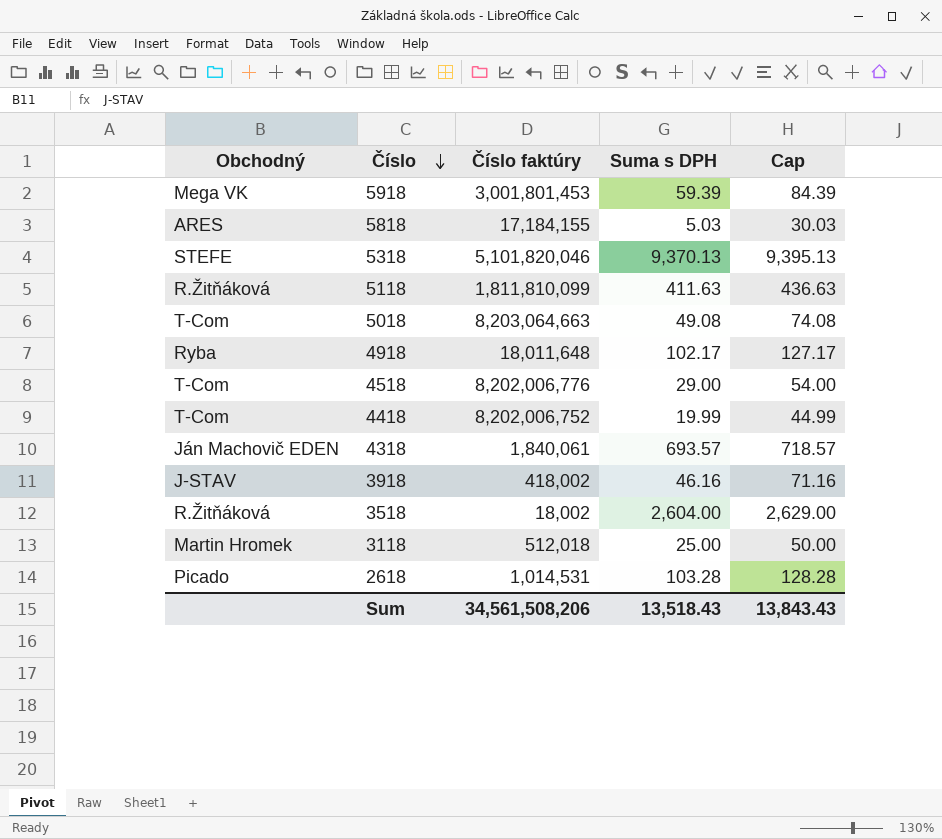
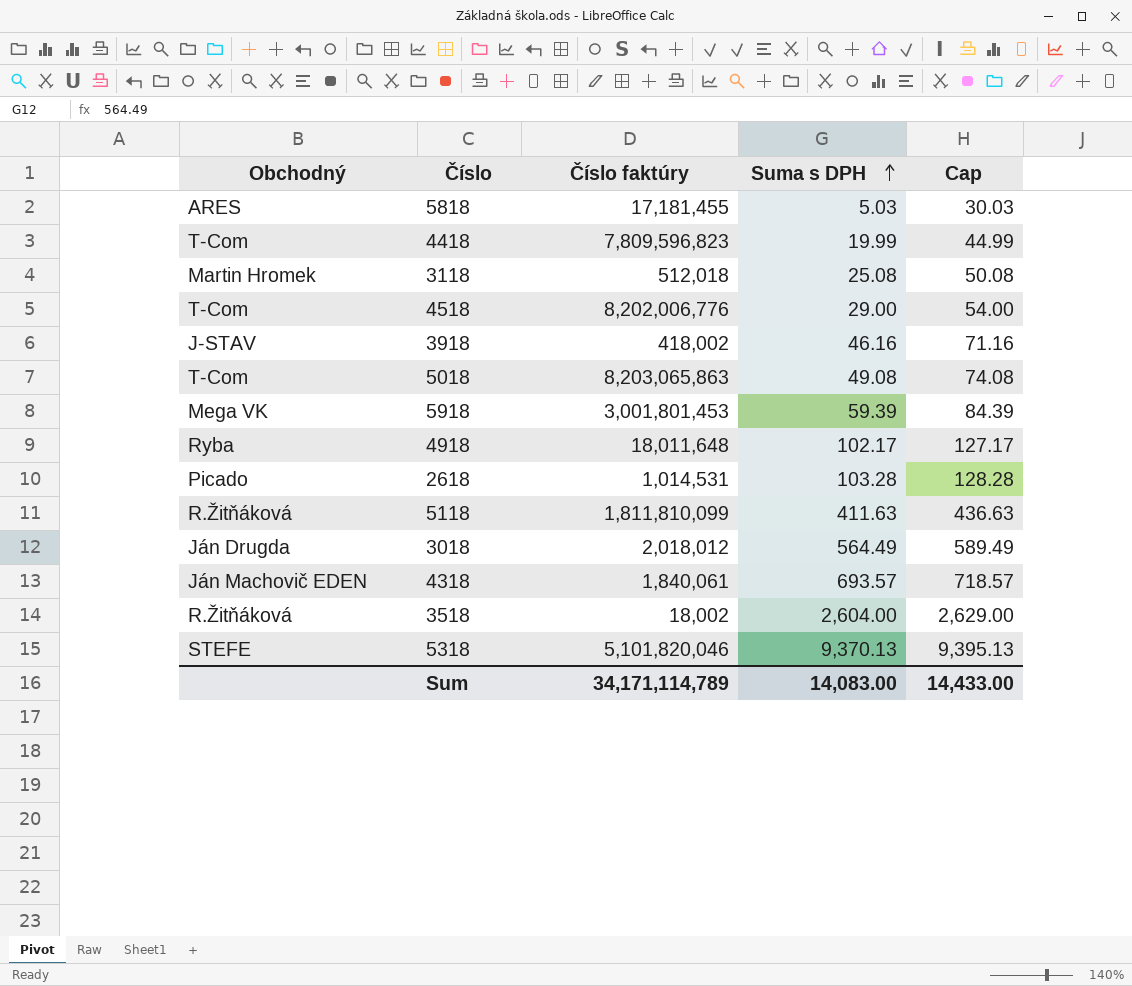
row order: Číslo descending -> Suma s DPH ascending
5818 | Číslo faktúry: 17,184,155 -> 17,181,455
4418 | Číslo faktúry: 8,202,006,752 -> 7,809,596,823
3118 | Suma s DPH: 25.00 -> 25.08
3118 | Cap: 50.00 -> 50.08
5018 | Číslo faktúry: 8,203,064,663 -> 8,203,065,863
row 3018: none -> Ján Drugda | 2,018,012 | 564.49 | 589.49
Sum | Číslo faktúry: 34,561,508,206 -> 34,171,114,789
Sum | Suma s DPH: 13,518.43 -> 14,083.00
Sum | Cap: 13,843.43 -> 14,433.00

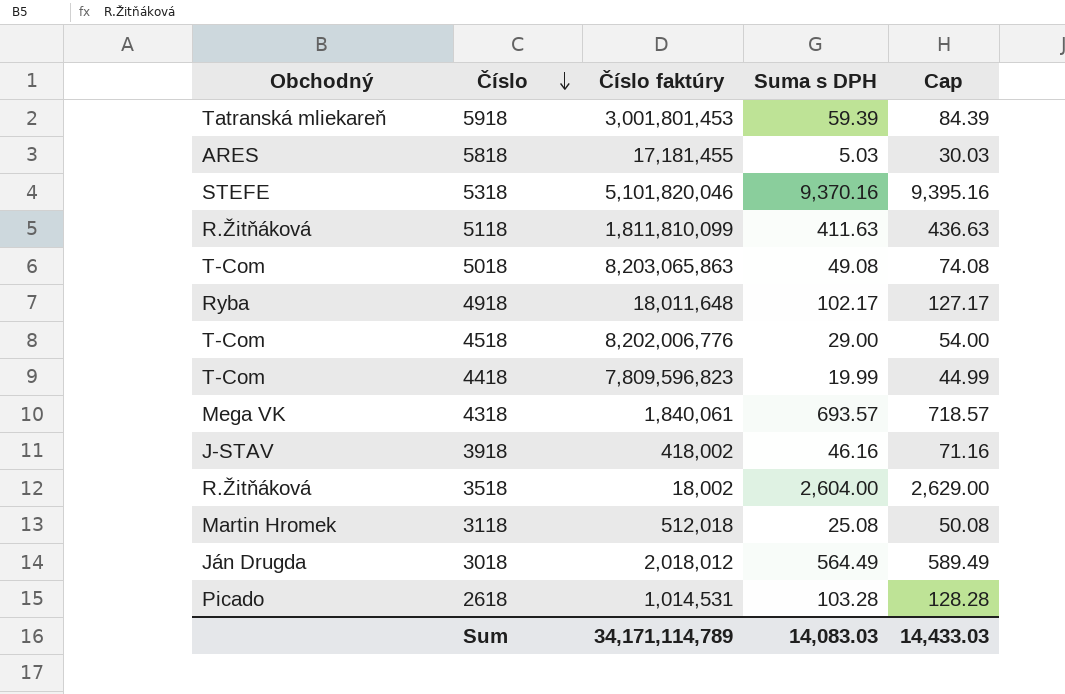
row order: Suma s DPH ascending -> Číslo descending
5918 | Obchodný: Mega VK -> Tatranská mliekareň
5318 | Suma s DPH: 9,370.13 -> 9,370.16
5318 | Cap: 9,395.13 -> 9,395.16
4318 | Obchodný: Ján Machovič EDEN -> Mega VK
Sum | Suma s DPH: 14,083.00 -> 14,083.03
Sum | Cap: 14,433.00 -> 14,433.03

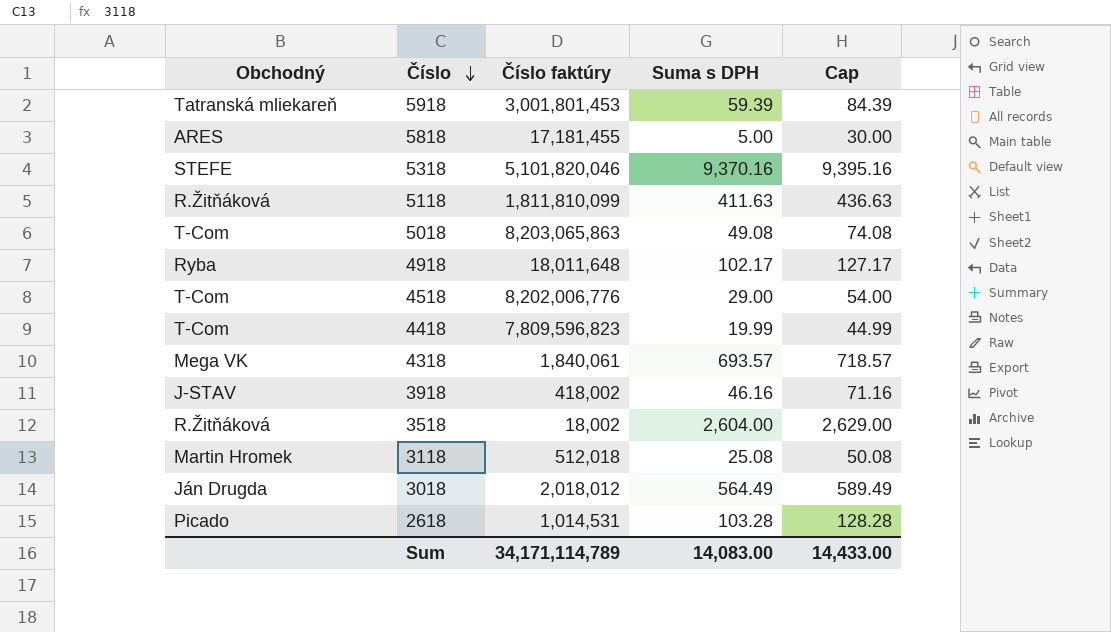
5818 | Suma s DPH: 5.03 -> 5.00
5818 | Cap: 30.03 -> 30.00
Sum | Suma s DPH: 14,083.03 -> 14,083.00
Sum | Cap: 14,433.03 -> 14,433.00

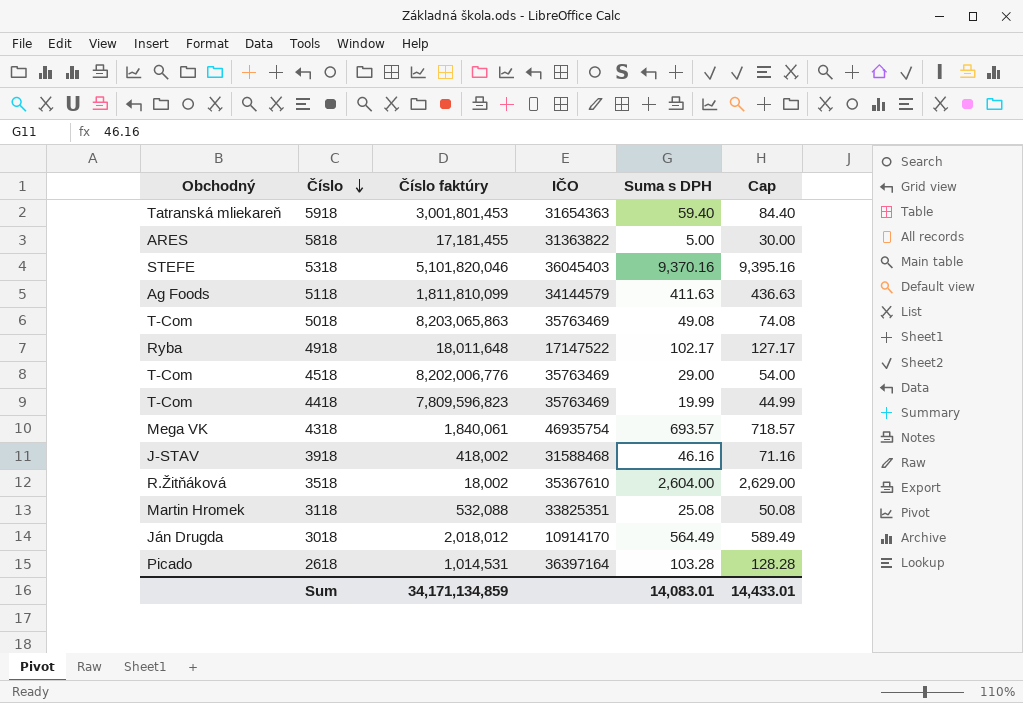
column IČO | position: none -> 4
5918 | Suma s DPH: 59.39 -> 59.40
5918 | Cap: 84.39 -> 84.40
5118 | Obchodný: R.Žitňáková -> Ag Foods
3118 | Číslo faktúry: 512,018 -> 532,088
Sum | Číslo faktúry: 34,171,114,789 -> 34,171,134,859
Sum | Suma s DPH: 14,083.00 -> 14,083.01
Sum | Cap: 14,433.00 -> 14,433.01

